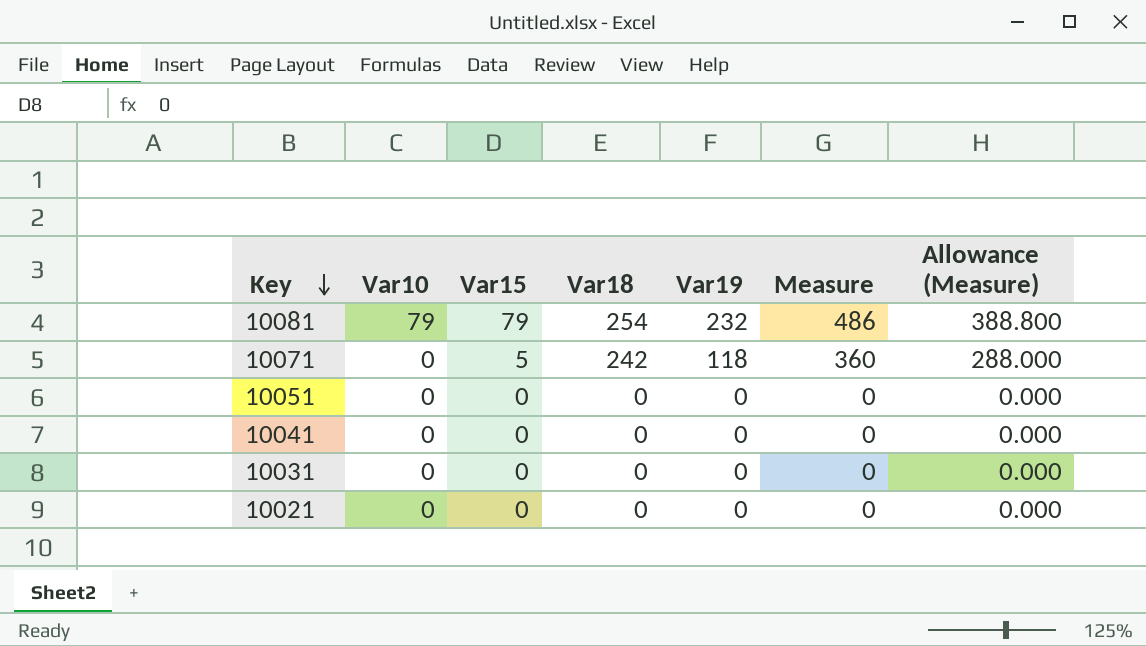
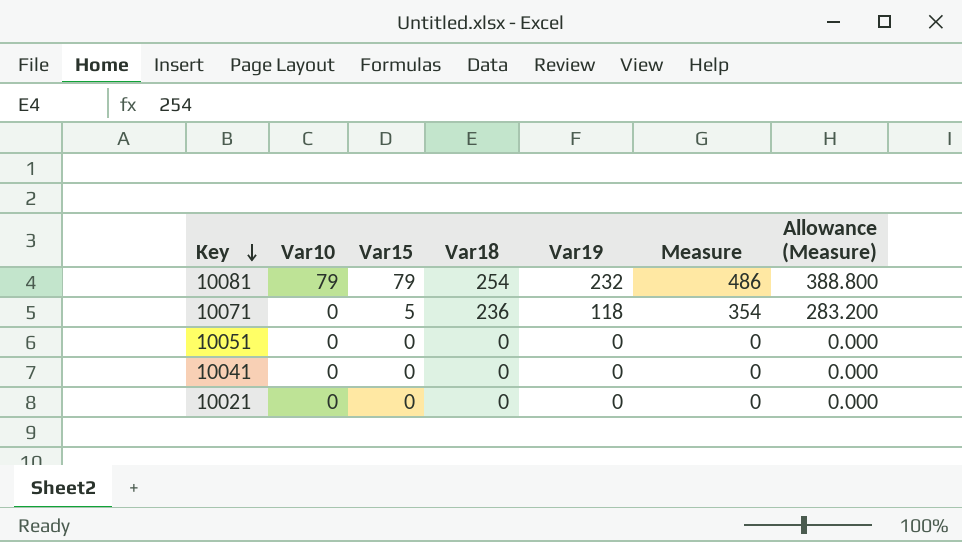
row 10031: 0 | 0 | 0 | 0 | 0 | 0.000 -> none
10071 | Var18: 242 -> 236
10071 | Measure: 360 -> 354
10071 | Allowance (Measure): 288.000 -> 283.200

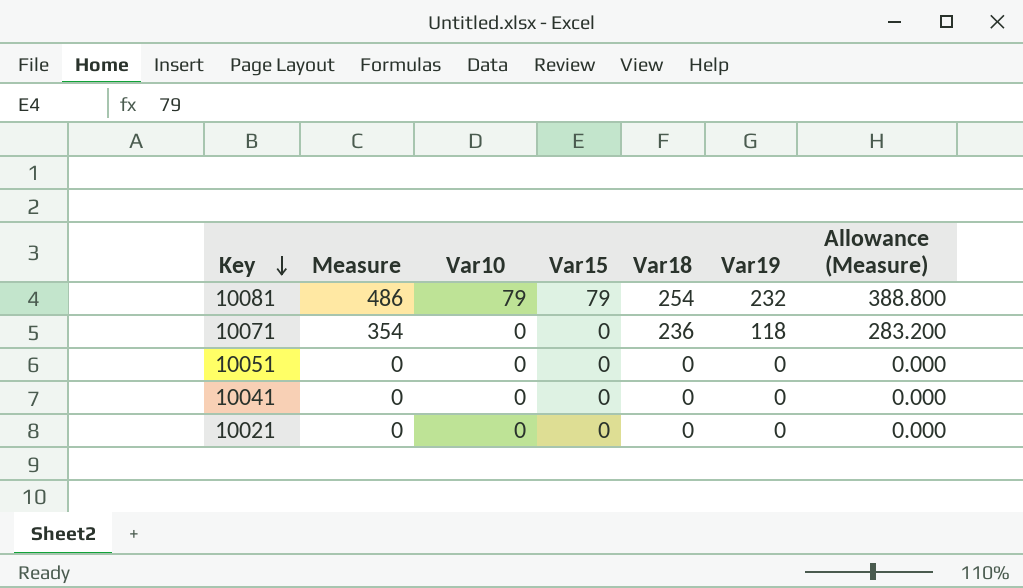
column Measure | position: 6 -> 2
10071 | Var15: 5 -> 0

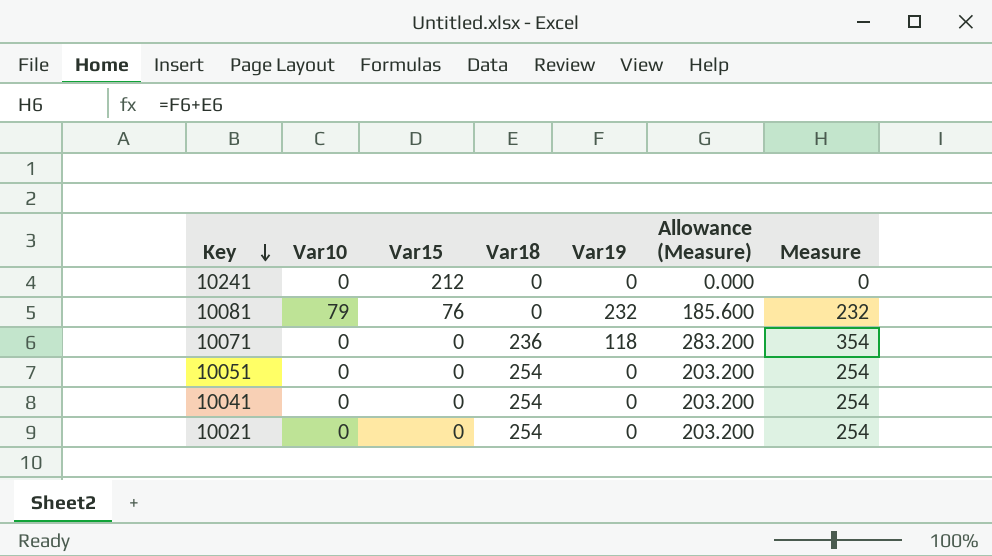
column Measure | position: 2 -> 7
row 10241: none -> 0 | 212 | 0 | 0 | 0.000 | 0
10081 | Var15: 79 -> 76
10081 | Var18: 254 -> 0
10081 | Allowance (Measure): 388.800 -> 185.600
10081 | Measure: 486 -> 232
10051 | Var18: 0 -> 254
10051 | Allowance (Measure): 0.000 -> 203.200
10051 | Measure: 0 -> 254
10041 | Var18: 0 -> 254
10041 | Allowance (Measure): 0.000 -> 203.200
10041 | Measure: 0 -> 254
10021 | Var18: 0 -> 254
10021 | Allowance (Measure): 0.000 -> 203.200
10021 | Measure: 0 -> 254

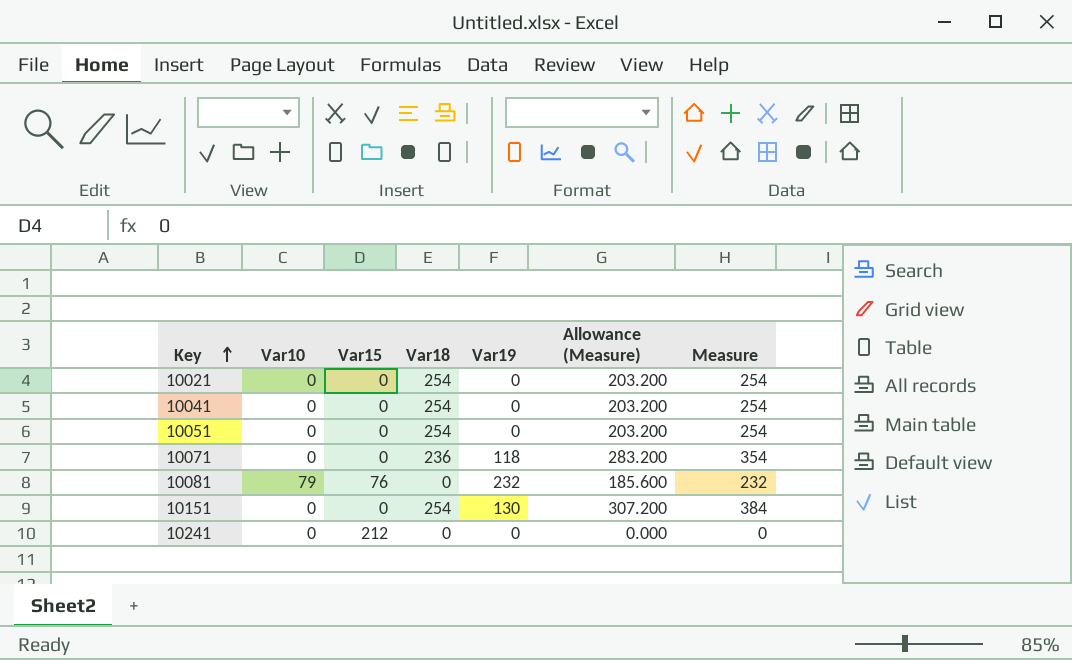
row order: Key descending -> Key ascending
row 10151: none -> 0 | 0 | 254 | 130 | 307.200 | 384

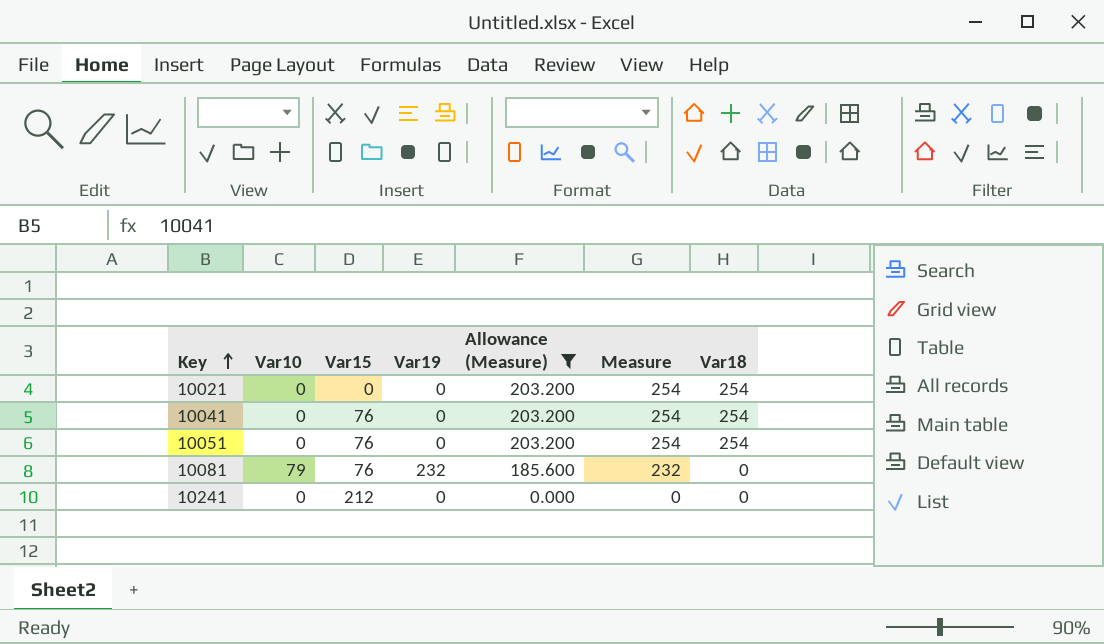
filter: none -> Allowance (Measure) <= 203.200
column Var18 | position: 4 -> 7
10041 | Var15: 0 -> 76
10051 | Var15: 0 -> 76

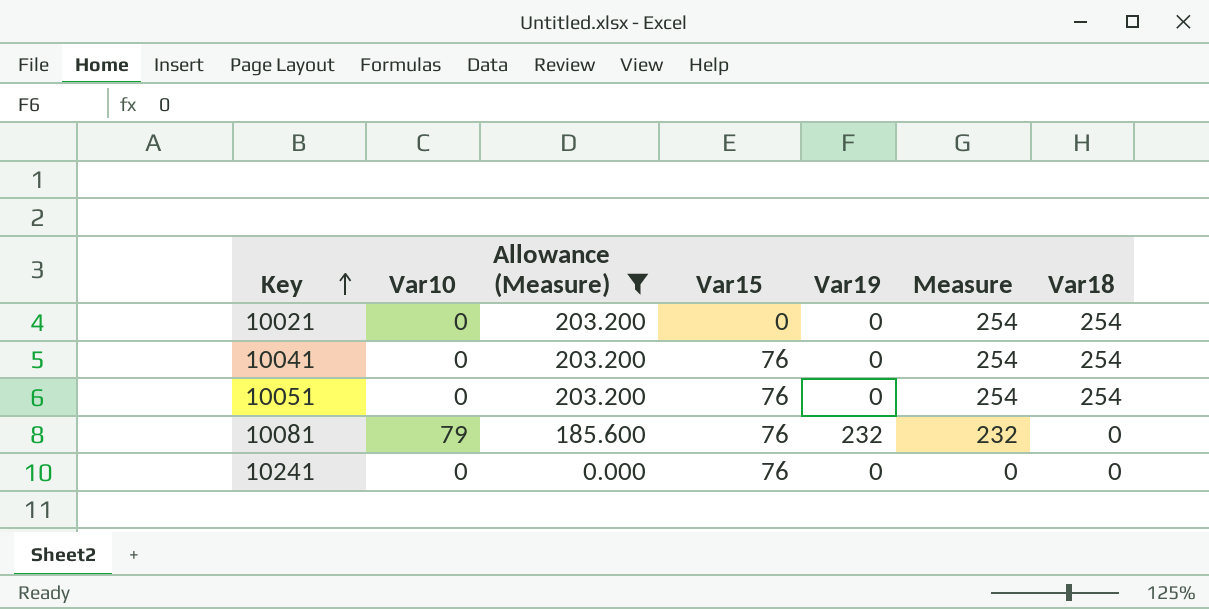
column Allowance (Measure) | position: 5 -> 3
10241 | Var15: 212 -> 76

